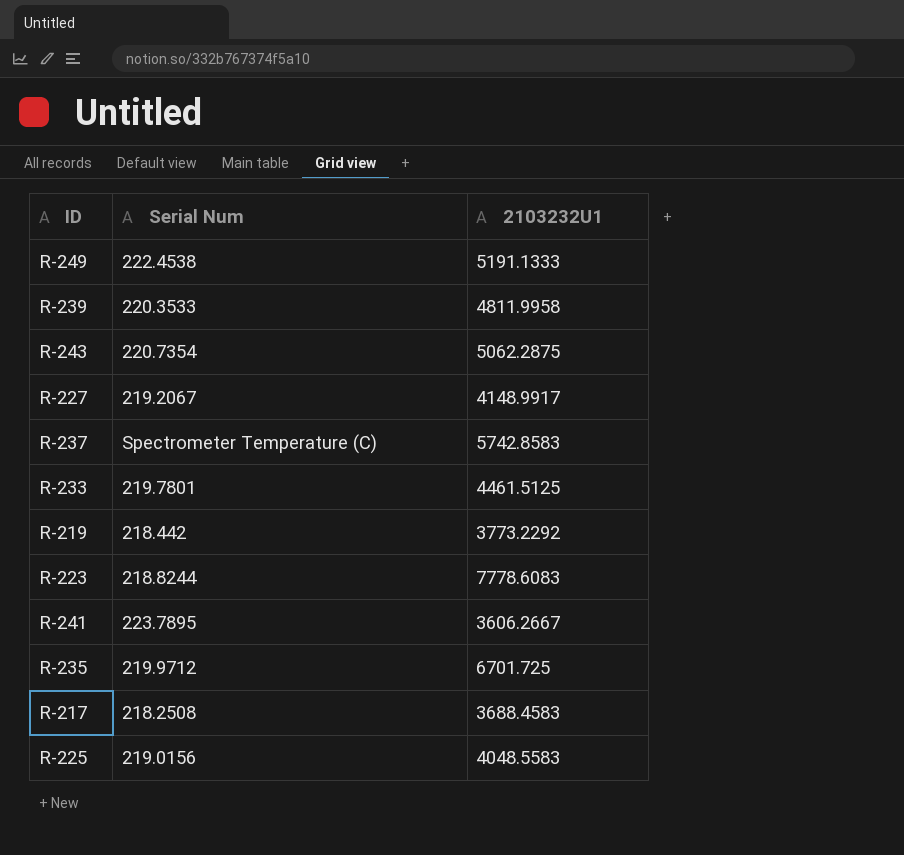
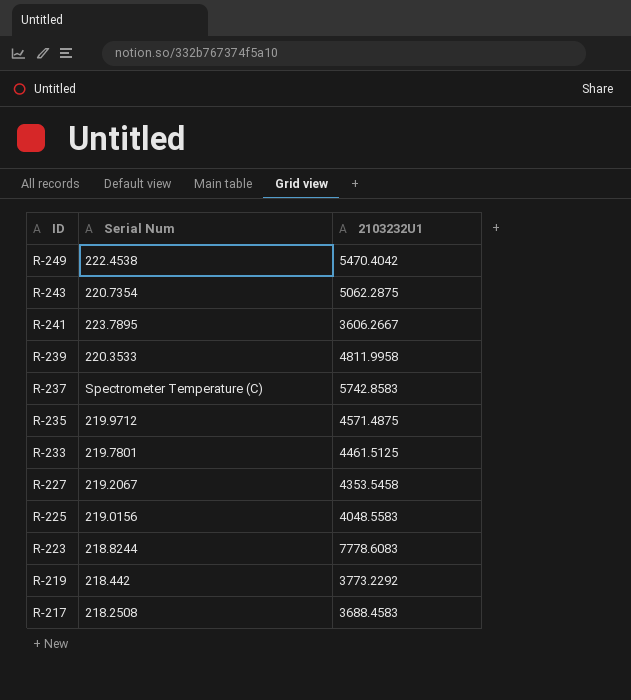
row order: none -> ID descending
R-249 | 2103232U1: 5191.1333 -> 5470.4042
R-235 | 2103232U1: 6701.725 -> 4571.4875
R-227 | 2103232U1: 4148.9917 -> 4353.5458

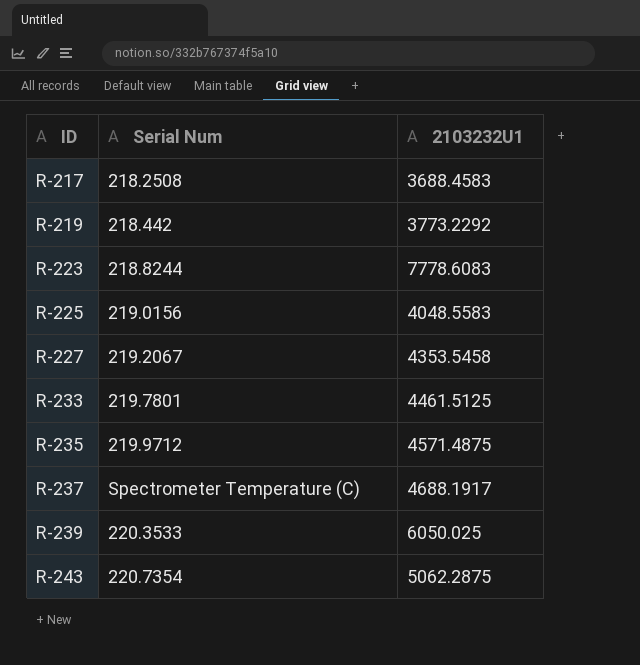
row order: ID descending -> ID ascending
row R-249: 222.4538 | 5470.4042 -> none
row R-241: 223.7895 | 3606.2667 -> none
R-237 | 2103232U1: 5742.8583 -> 4688.1917
R-239 | 2103232U1: 4811.9958 -> 6050.025

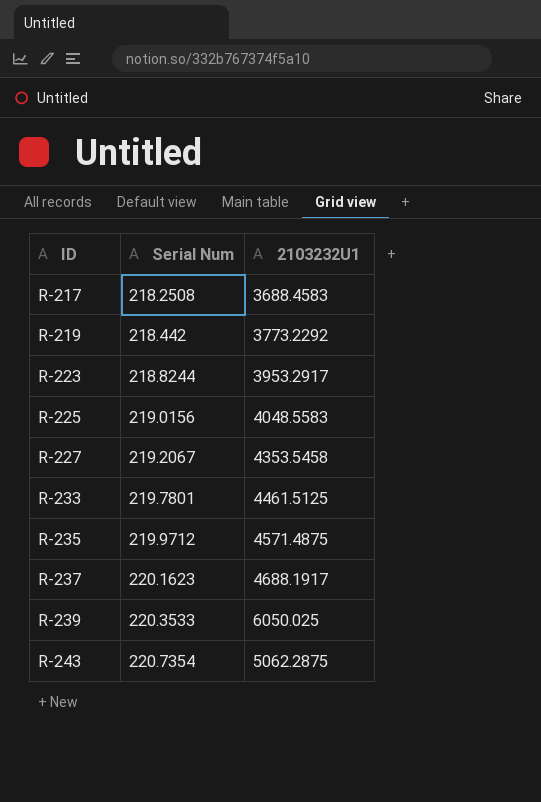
R-223 | 2103232U1: 7778.6083 -> 3953.2917
R-237 | Serial Num: Spectrometer Temperature (C) -> 220.1623

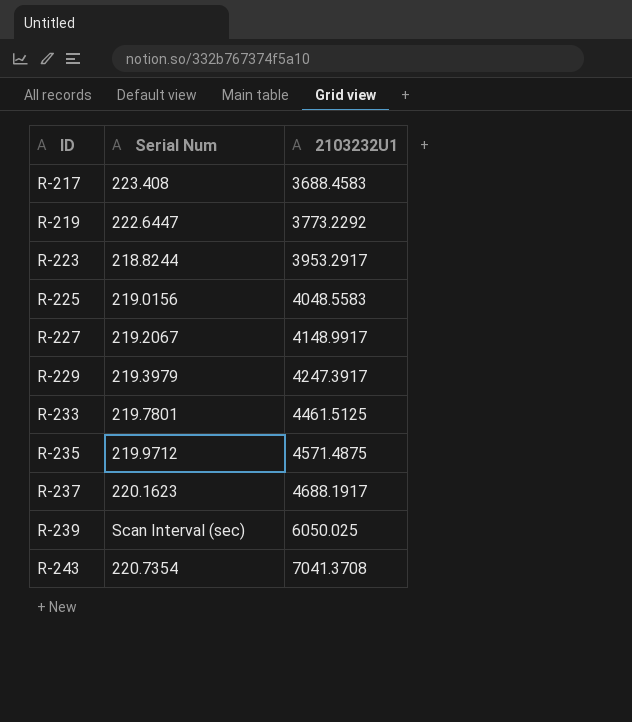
R-217 | Serial Num: 218.2508 -> 223.408
R-219 | Serial Num: 218.442 -> 222.6447
R-227 | 2103232U1: 4353.5458 -> 4148.9917
row R-229: none -> 219.3979 | 4247.3917
R-239 | Serial Num: 220.3533 -> Scan Interval (sec)
R-243 | 2103232U1: 5062.2875 -> 7041.3708

